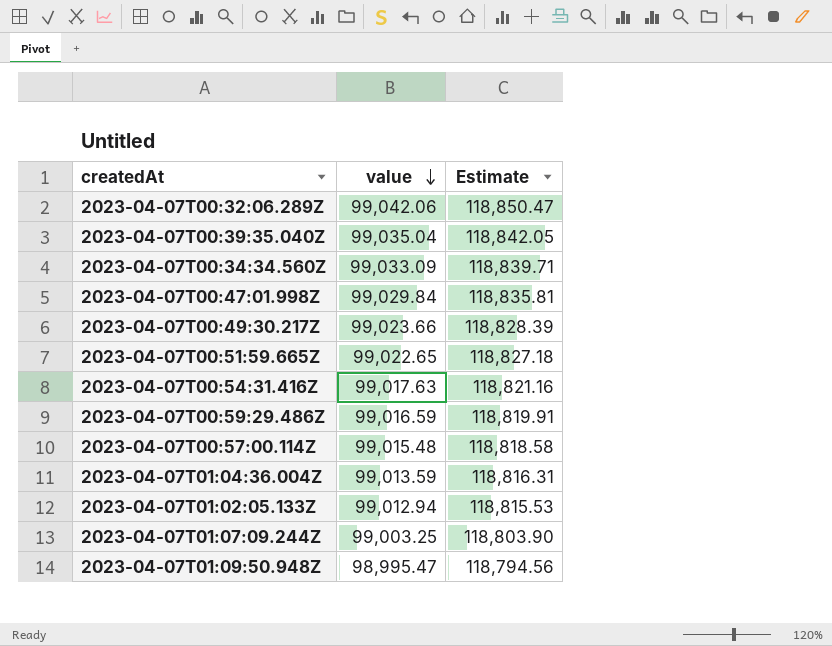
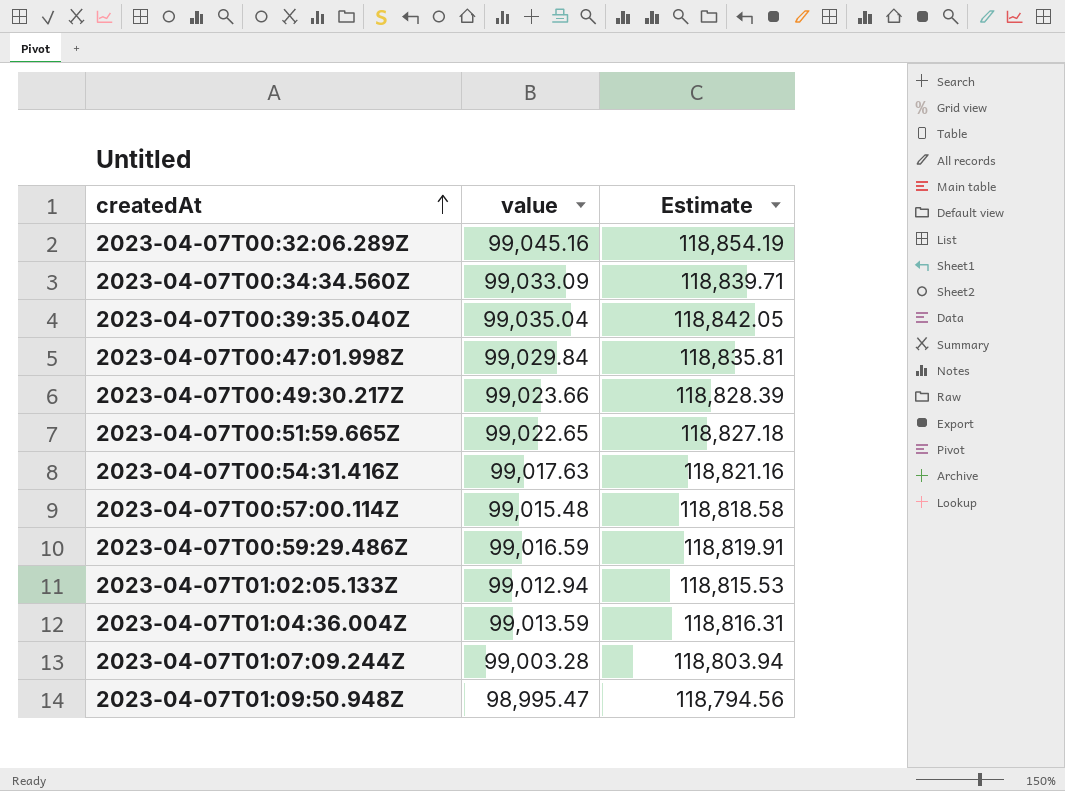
row order: value descending -> createdAt ascending
2023-04-07T00:32:06.289Z | value: 99,042.06 -> 99,045.16
2023-04-07T00:32:06.289Z | Estimate: 118,850.47 -> 118,854.19
2023-04-07T01:07:09.244Z | value: 99,003.25 -> 99,003.28
2023-04-07T01:07:09.244Z | Estimate: 118,803.90 -> 118,803.94

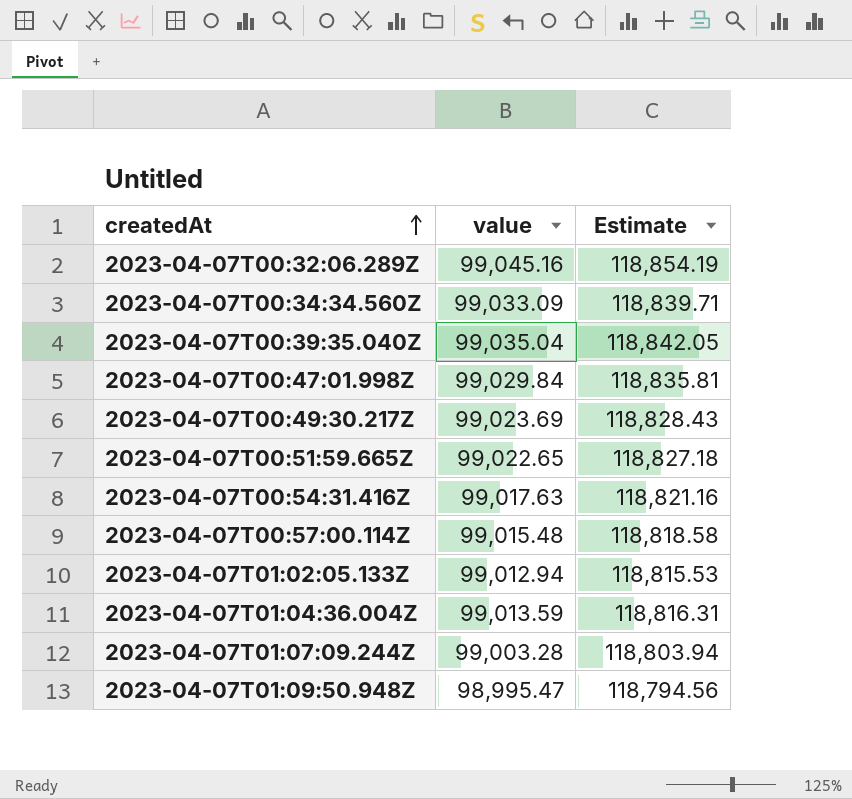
row 2023-04-07T00:59:29.486Z: 99,016.59 | 118,819.91 -> none
2023-04-07T00:49:30.217Z | value: 99,023.66 -> 99,023.69
2023-04-07T00:49:30.217Z | Estimate: 118,828.39 -> 118,828.43

